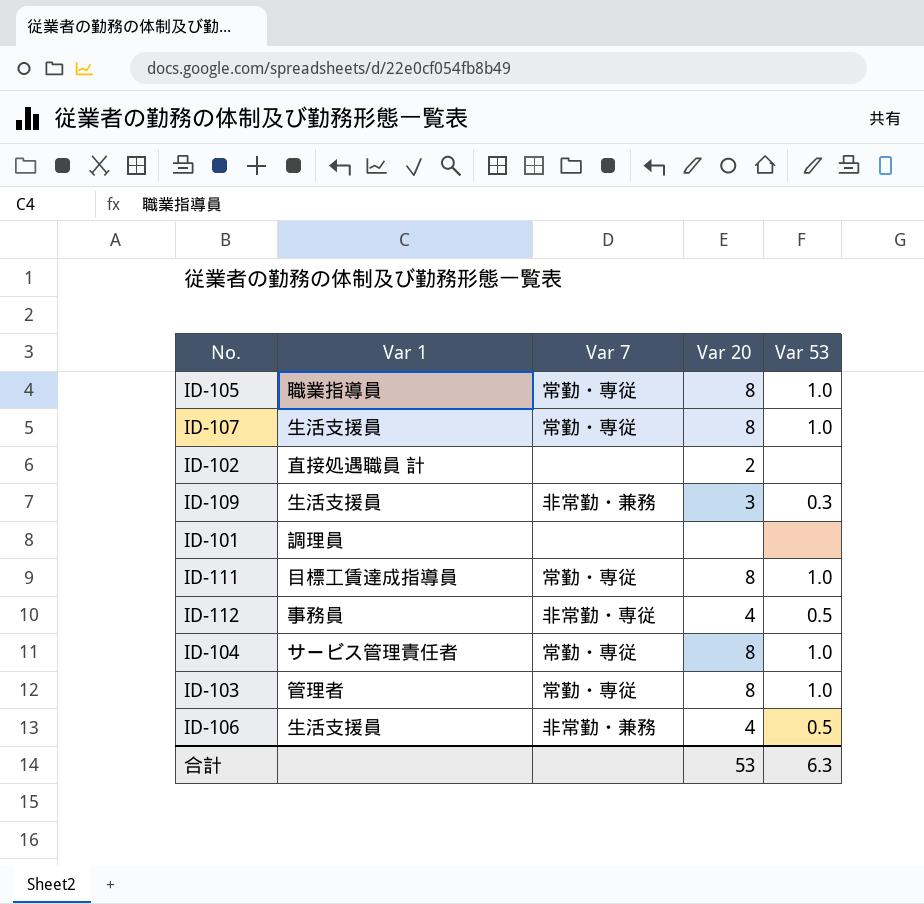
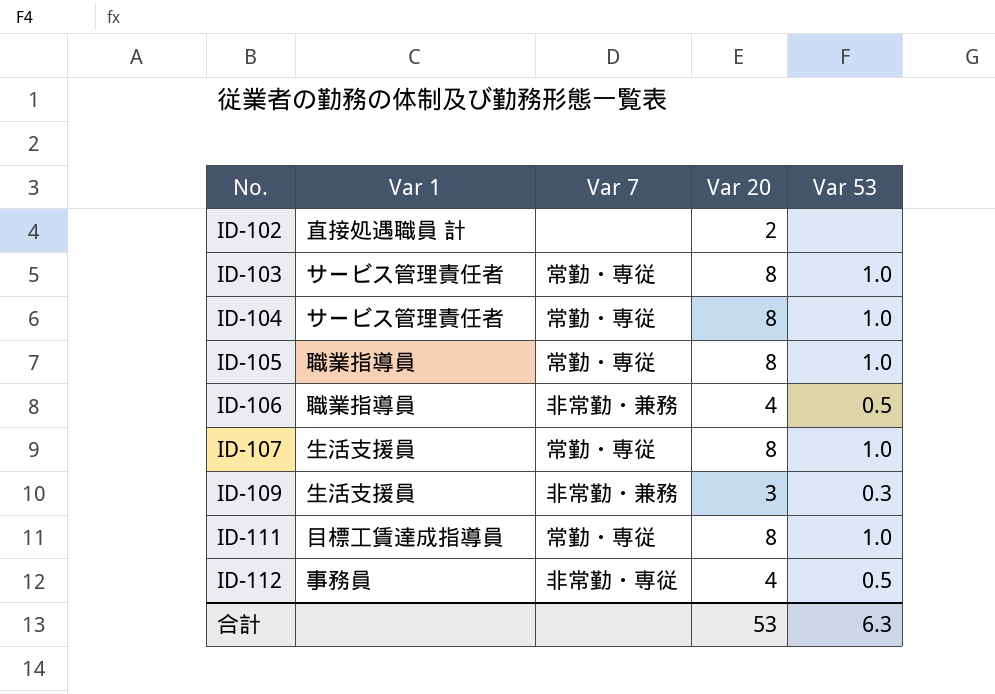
row order: none -> No. ascending
row ID-101: 調理員 | none | none | none -> none
ID-103 | Var 1: 管理者 -> サービス管理責任者
ID-106 | Var 1: 生活支援員 -> 職業指導員

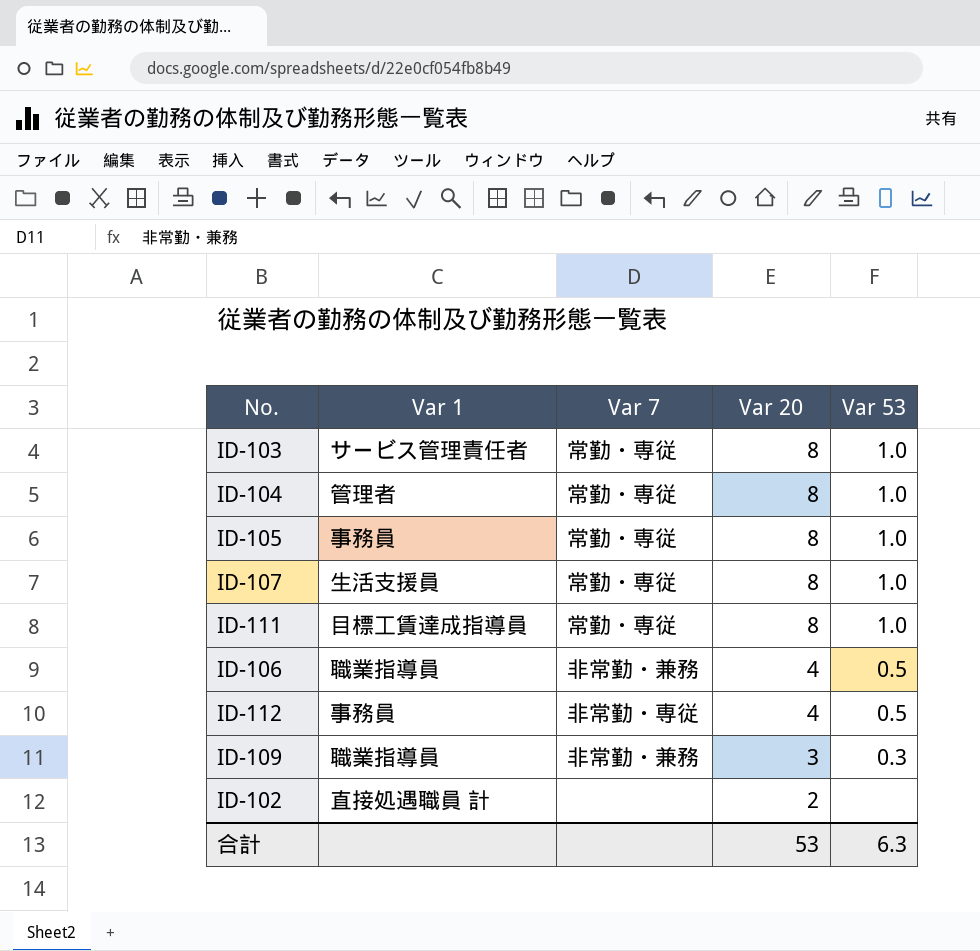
row order: No. ascending -> Var 20 descending
ID-104 | Var 1: サービス管理責任者 -> 管理者
ID-105 | Var 1: 職業指導員 -> 事務員
ID-109 | Var 1: 生活支援員 -> 職業指導員

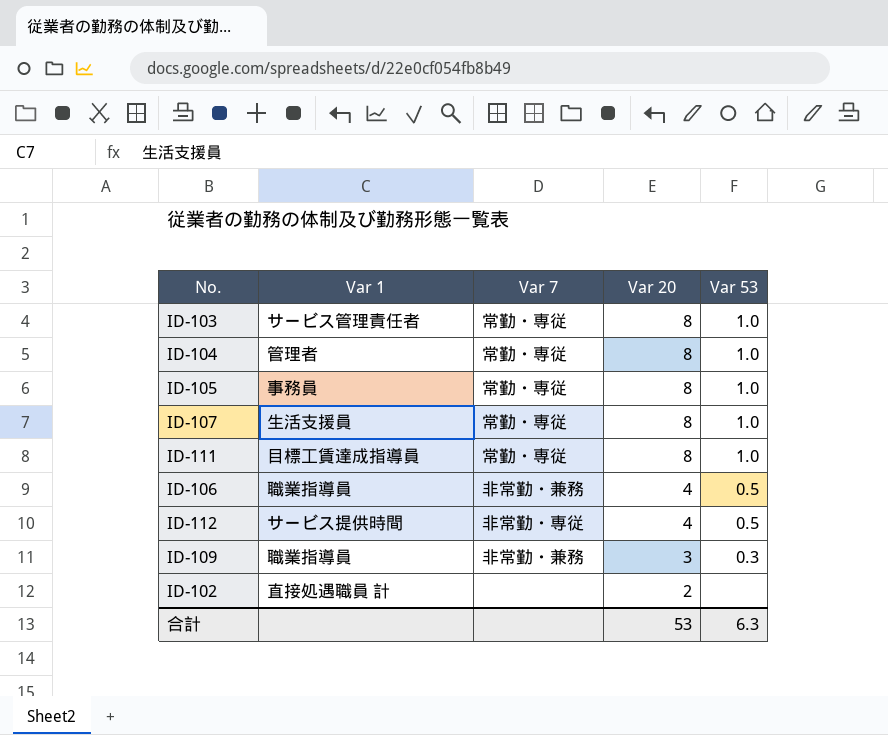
ID-112 | Var 1: 事務員 -> サービス提供時間

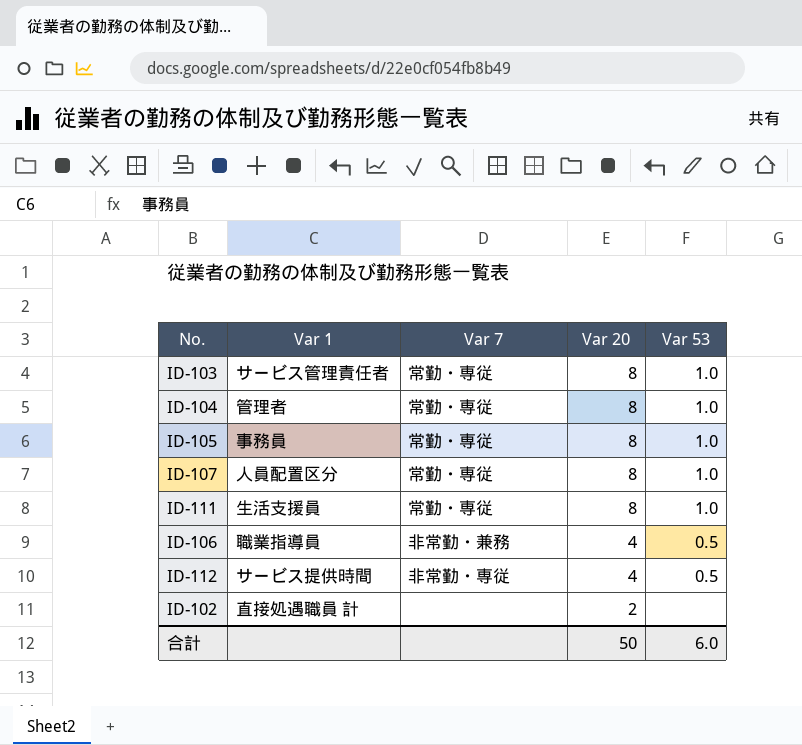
row ID-109: 職業指導員 | 非常勤・兼務 | 3 | 0.3 -> none
ID-107 | Var 1: 生活支援員 -> 人員配置区分
ID-111 | Var 1: 目標工賃達成指導員 -> 生活支援員
合計 | Var 20: 53 -> 50
合計 | Var 53: 6.3 -> 6.0

